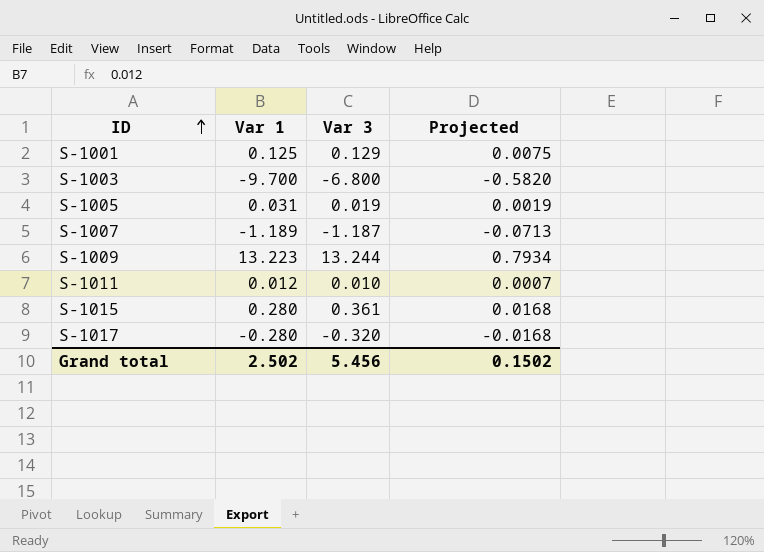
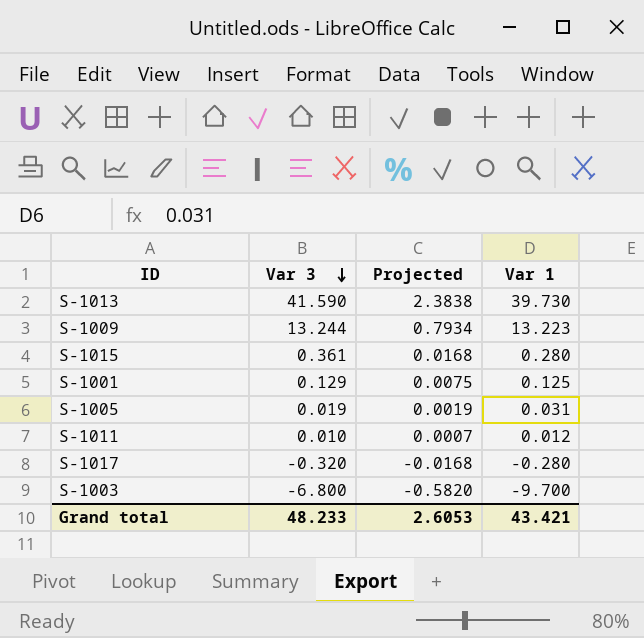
row order: ID ascending -> Var 3 descending
column Var 1 | position: 2 -> 4
row S-1007: -1.189 | -1.187 | -0.0713 -> none
row S-1013: none -> 41.590 | 2.3838 | 39.730
Grand total | Var 3: 5.456 -> 48.233
Grand total | Projected: 0.1502 -> 2.6053
Grand total | Var 1: 2.502 -> 43.421

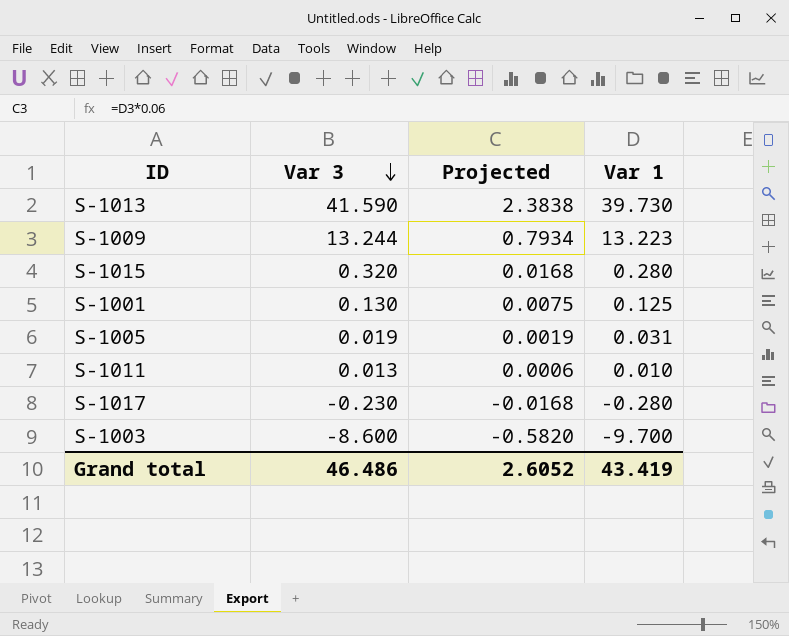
S-1015 | Var 3: 0.361 -> 0.320
S-1001 | Var 3: 0.129 -> 0.130
S-1011 | Var 3: 0.010 -> 0.013
S-1011 | Projected: 0.0007 -> 0.0006
S-1011 | Var 1: 0.012 -> 0.010
S-1017 | Var 3: -0.320 -> -0.230
S-1003 | Var 3: -6.800 -> -8.600
Grand total | Var 3: 48.233 -> 46.486
Grand total | Projected: 2.6053 -> 2.6052
Grand total | Var 1: 43.421 -> 43.419

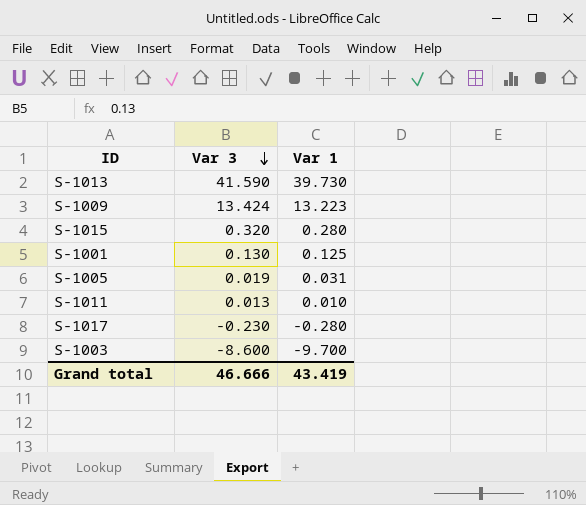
column Projected | formula: [Var 1] * 0.06 -> none
S-1009 | Var 3: 13.244 -> 13.424
Grand total | Var 3: 46.486 -> 46.666

